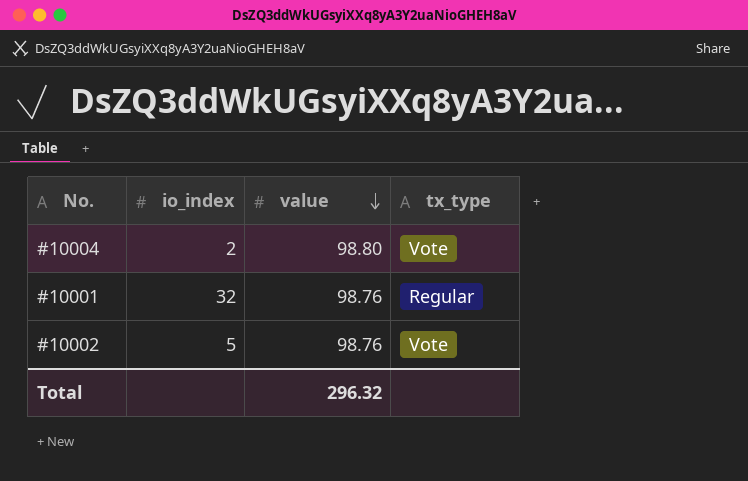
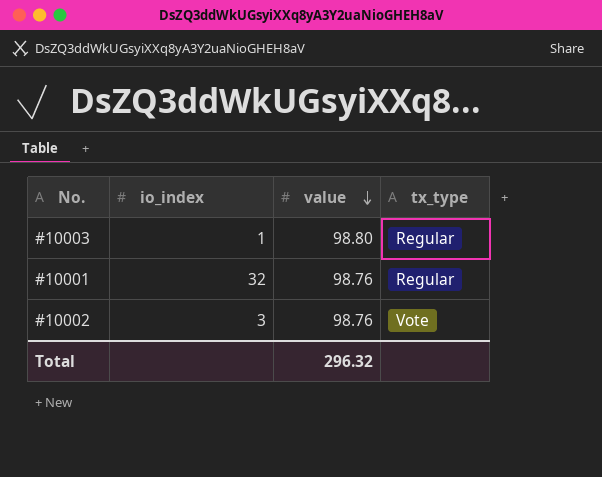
row #10004: 2 | 98.80 | Vote -> none
row #10003: none -> 1 | 98.80 | Regular
#10002 | io_index: 5 -> 3

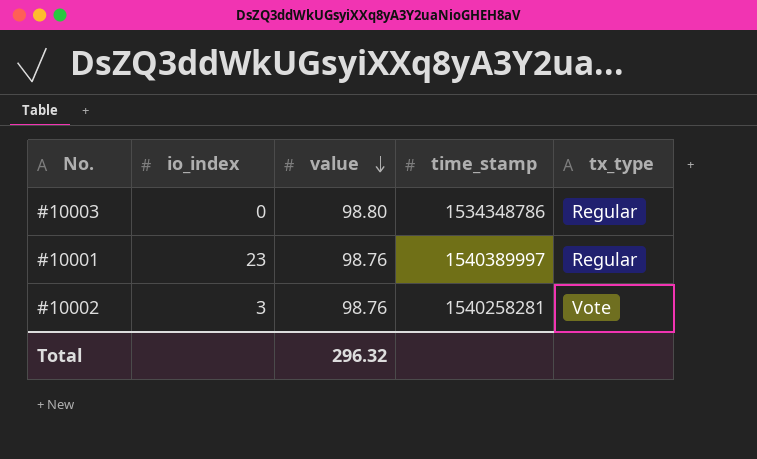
column time_stamp | position: none -> 4
#10003 | io_index: 1 -> 0
#10001 | io_index: 32 -> 23

